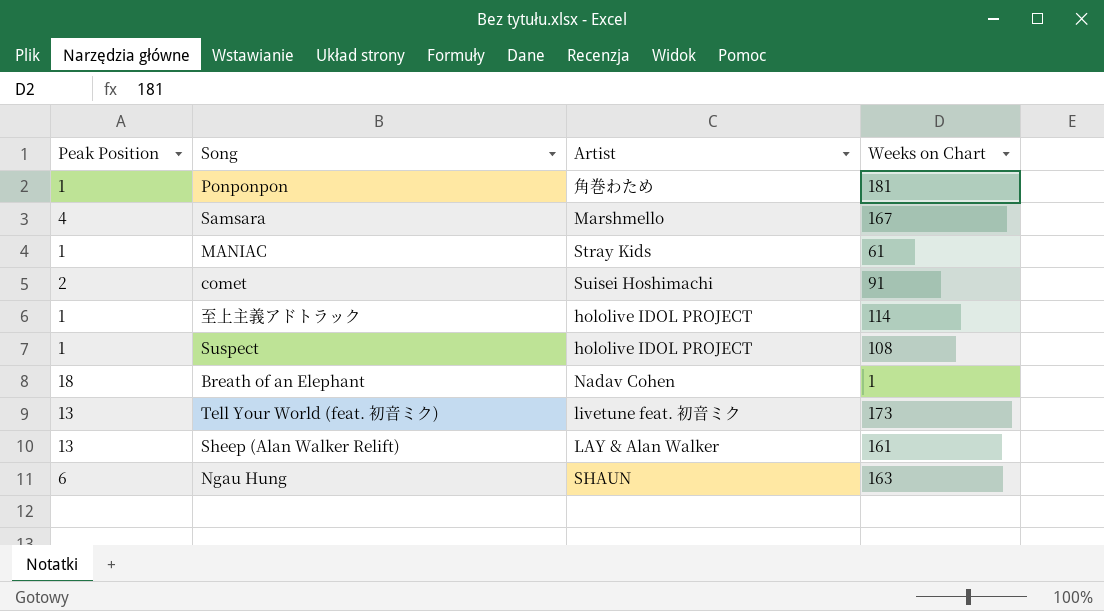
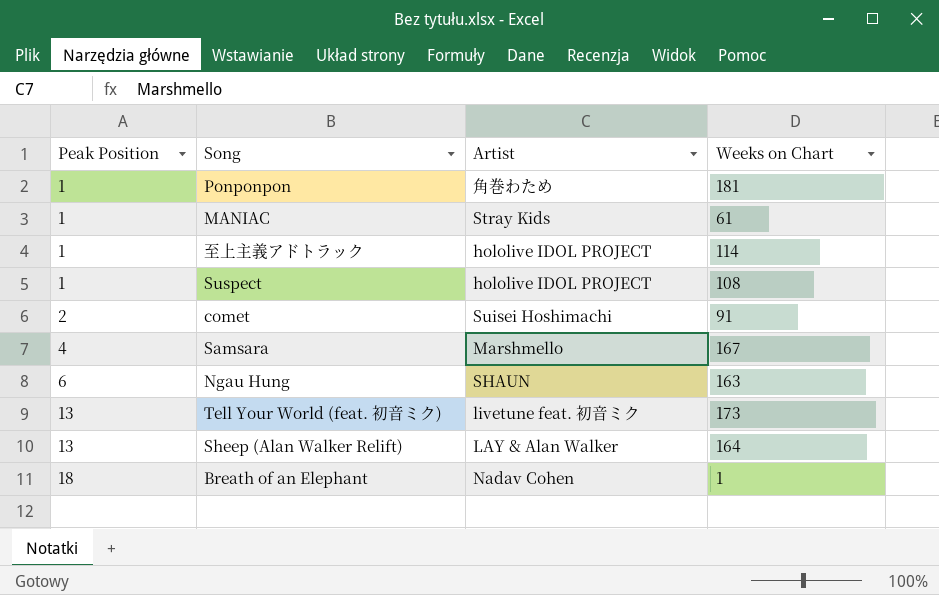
row order: none -> Peak Position ascending
Sheep (Alan Walker Relift) | Weeks on Chart: 161 -> 164

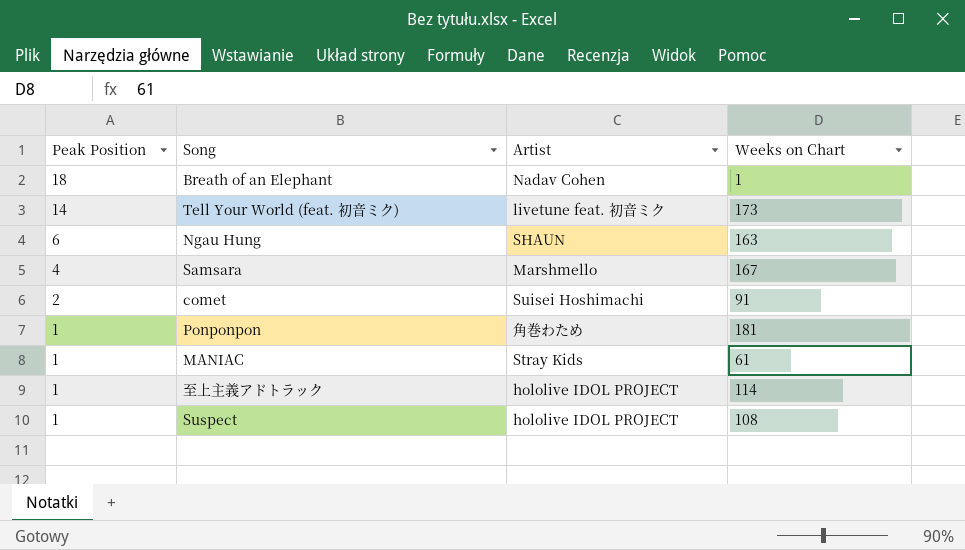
row order: Peak Position ascending -> Peak Position descending
row Sheep (Alan Walker Relift): 13 | LAY & Alan Walker | 164 -> none
Tell Your World (feat. 初音ミク) | Peak Position: 13 -> 14

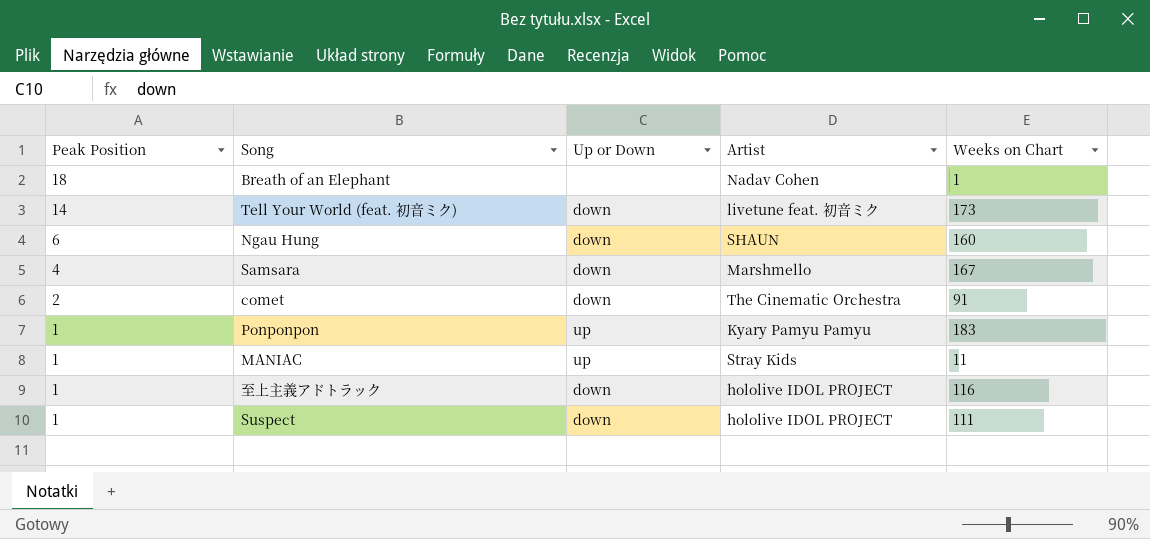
column Up or Down | position: none -> 3
Ngau Hung | Weeks on Chart: 163 -> 160
comet | Artist: Suisei Hoshimachi -> The Cinematic Orchestra
Ponponpon | Artist: 角巻わため -> Kyary Pamyu Pamyu
Ponponpon | Weeks on Chart: 181 -> 183
MANIAC | Weeks on Chart: 61 -> 11
至上主義アドトラック | Weeks on Chart: 114 -> 116
Suspect | Weeks on Chart: 108 -> 111

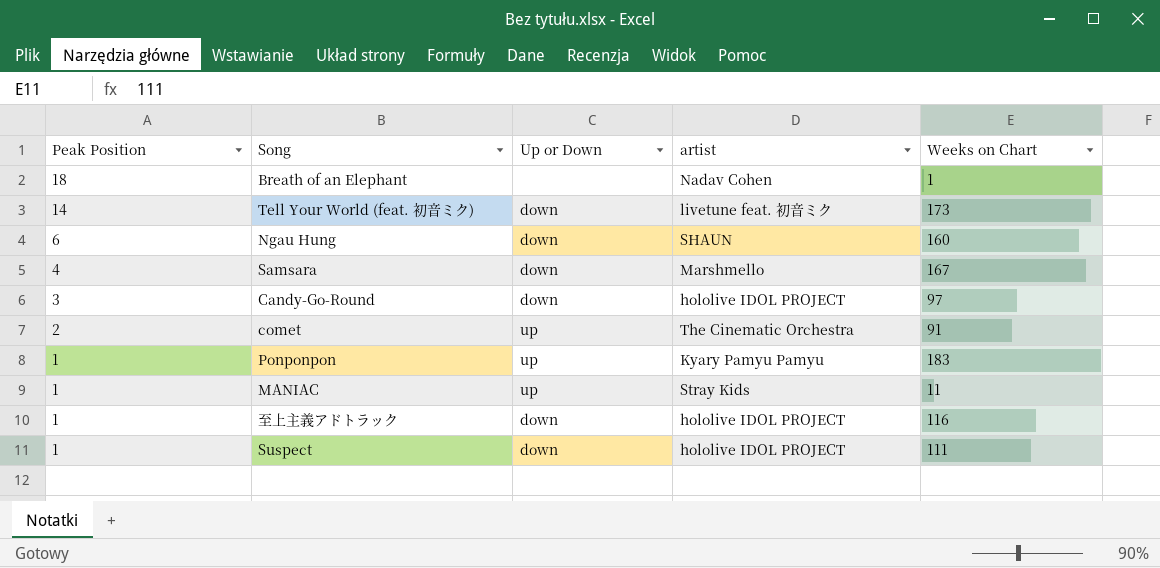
column name: Artist -> artist
row Candy-Go-Round: none -> 3 | down | hololive IDOL PROJECT | 97
comet | Up or Down: down -> up

